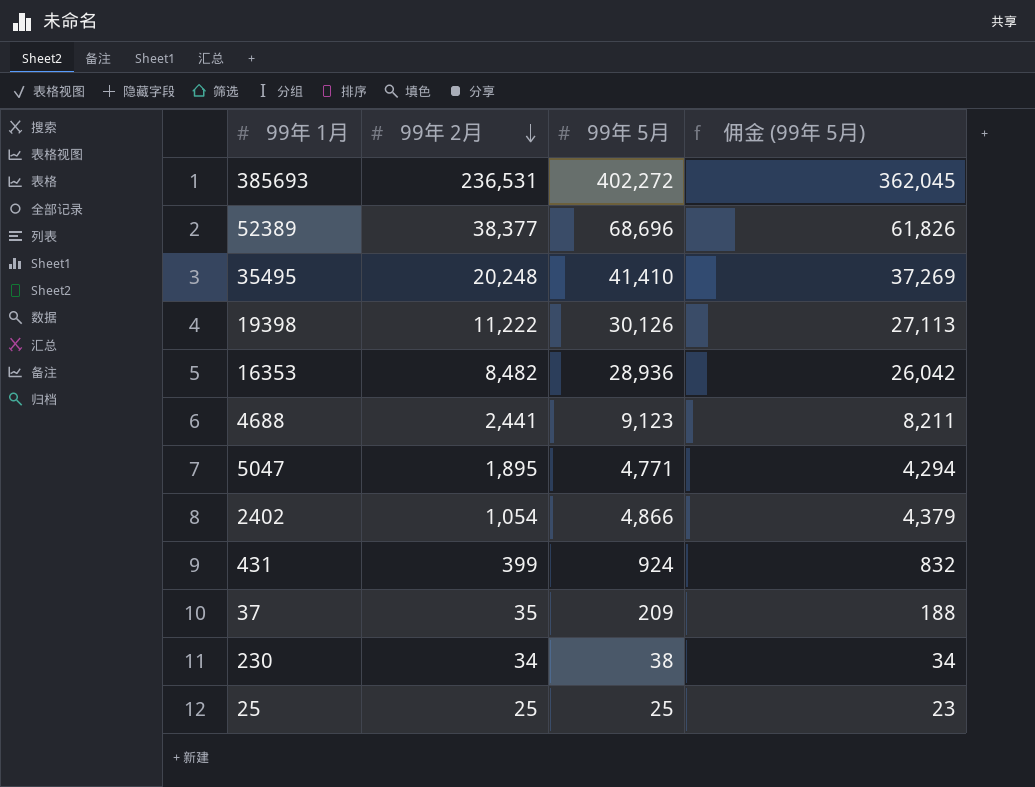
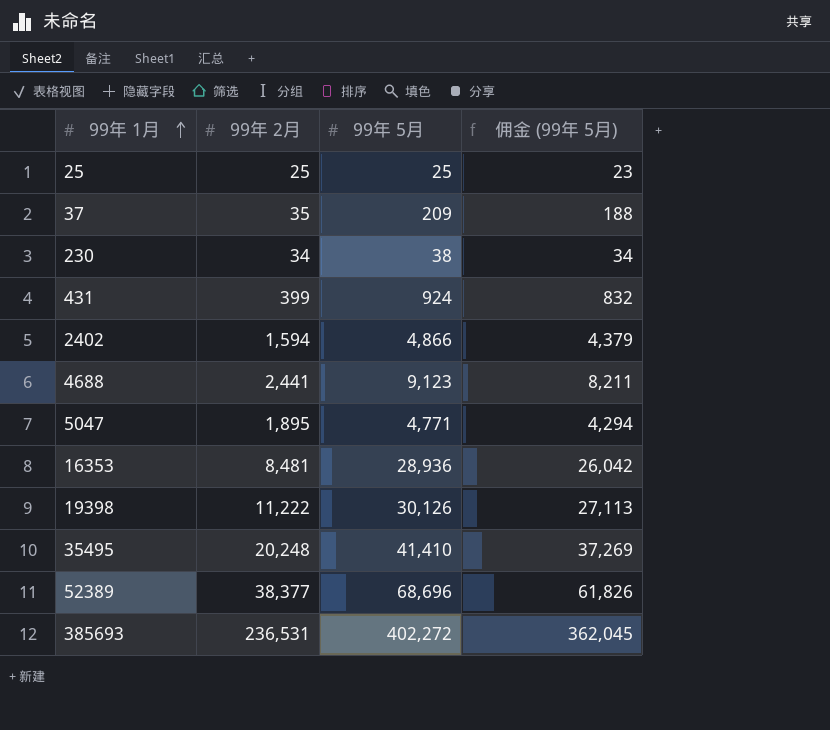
row order: 99年 2月 descending -> 99年 1月 ascending
2402 | 99年 2月: 1,054 -> 1,594
16353 | 99年 2月: 8,482 -> 8,481

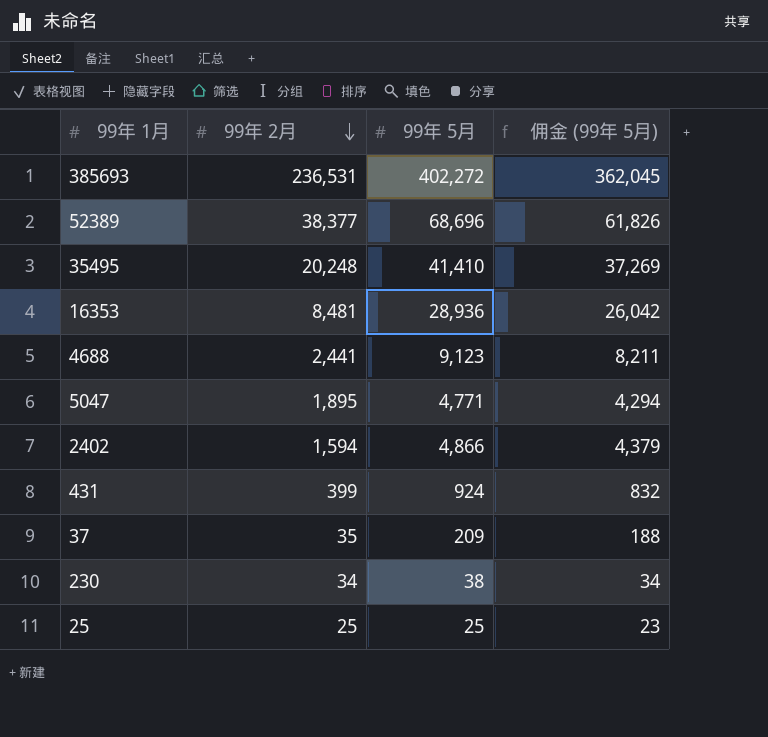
row order: 99年 1月 ascending -> 99年 2月 descending
row 19398: 11,222 | 30,126 | 27,113 -> none

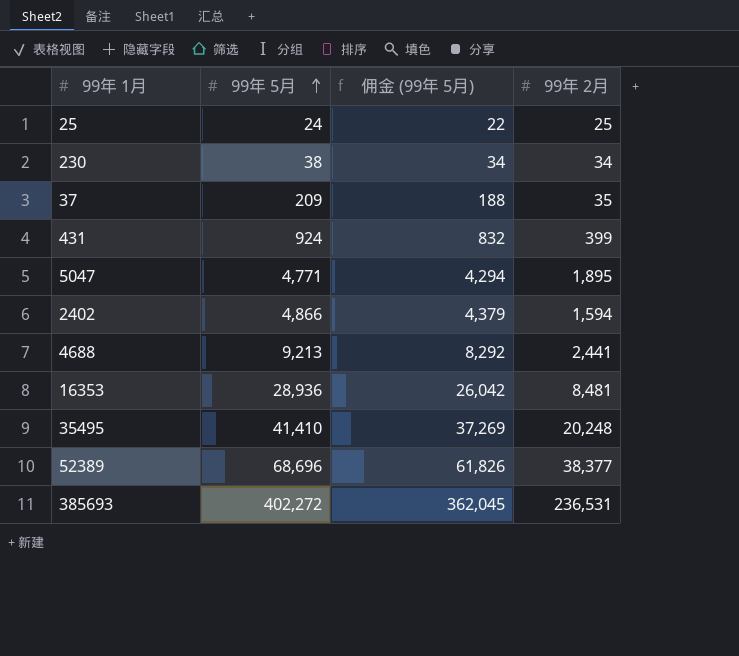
row order: 99年 2月 descending -> 99年 5月 ascending
column 99年 2月 | position: 2 -> 4
25 | 99年 5月: 25 -> 24
25 | 佣金 (99年 5月): 23 -> 22
4688 | 99年 5月: 9,123 -> 9,213
4688 | 佣金 (99年 5月): 8,211 -> 8,292

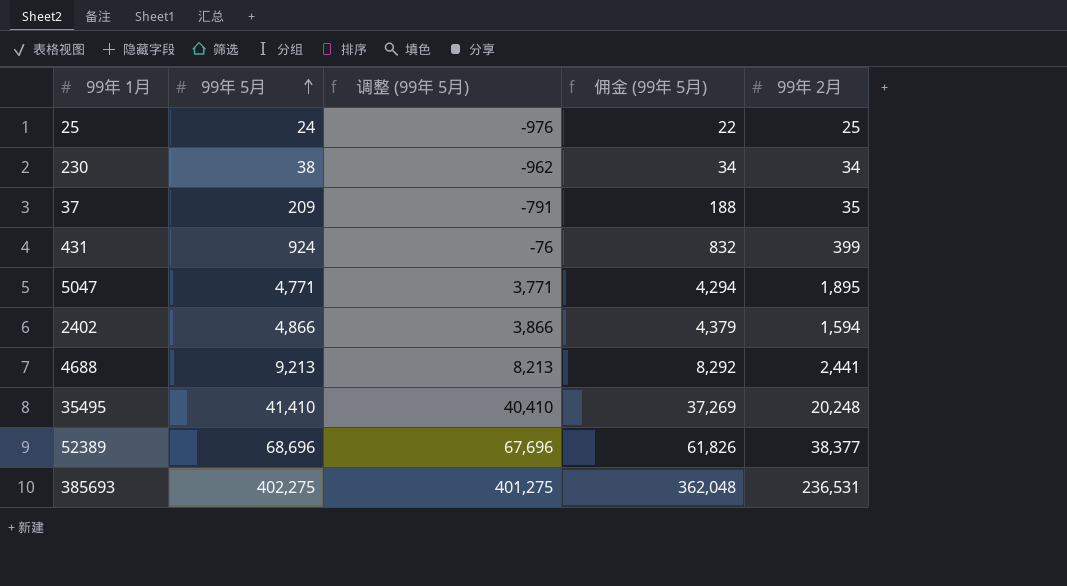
column 调整 (99年 5月) | formula: none -> [99年 5月] - 1000
row 16353: 28,936 | 26,042 | 8,481 -> none
385693 | 99年 5月: 402,272 -> 402,275
385693 | 佣金 (99年 5月): 362,045 -> 362,048

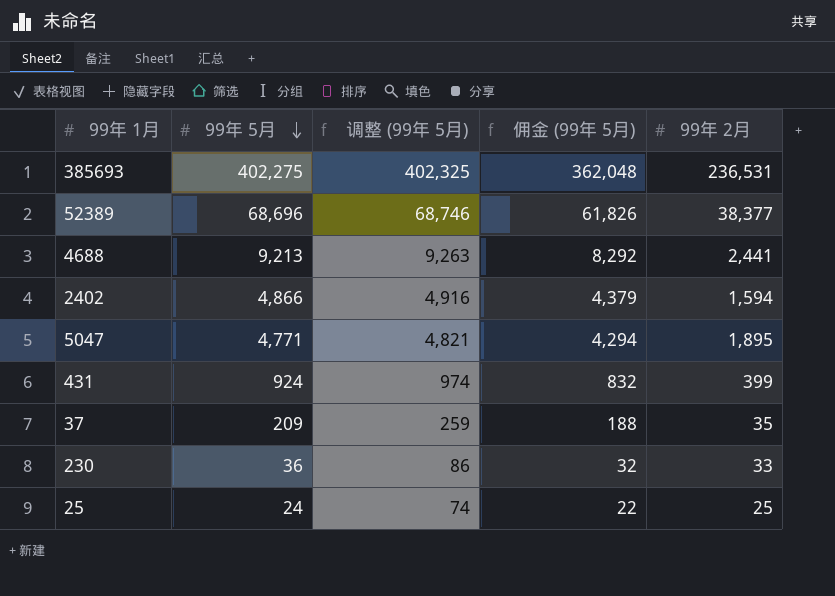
row order: 99年 5月 ascending -> 99年 5月 descending
column 调整 (99年 5月) | formula: [99年 5月] - 1000 -> [99年 5月] + 50
row 35495: 41,410 | 40,410 | 37,269 | 20,248 -> none
230 | 99年 5月: 38 -> 36
230 | 佣金 (99年 5月): 34 -> 32
230 | 99年 2月: 34 -> 33

